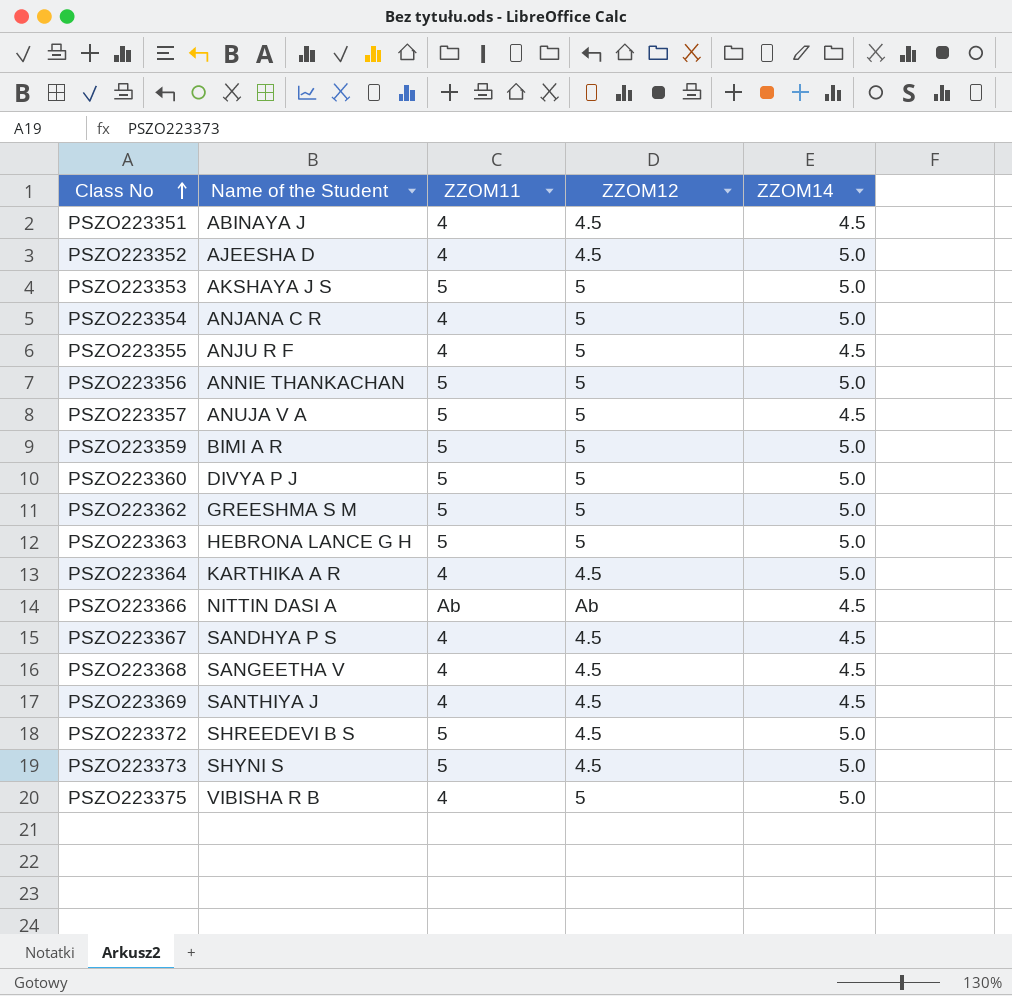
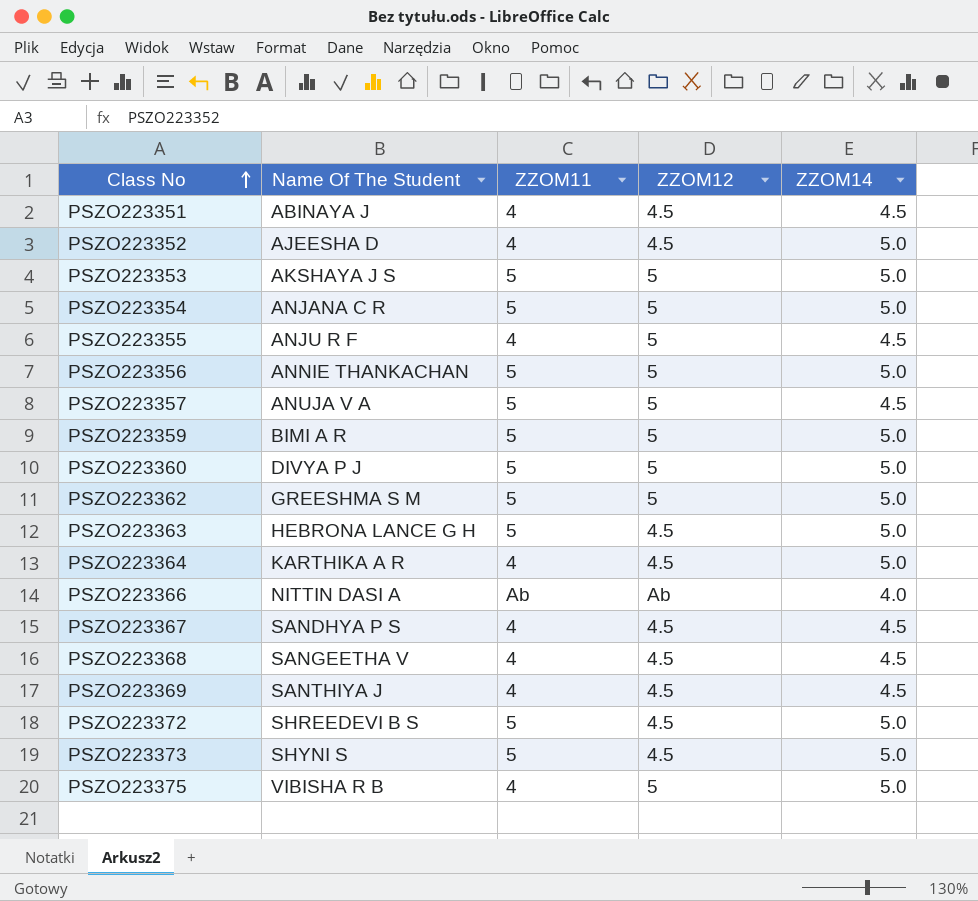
column name: Name of the Student -> Name Of The Student
PSZO223354 | ZZOM11: 4 -> 5
PSZO223363 | ZZOM12: 5 -> 4.5
PSZO223366 | ZZOM14: 4.5 -> 4.0

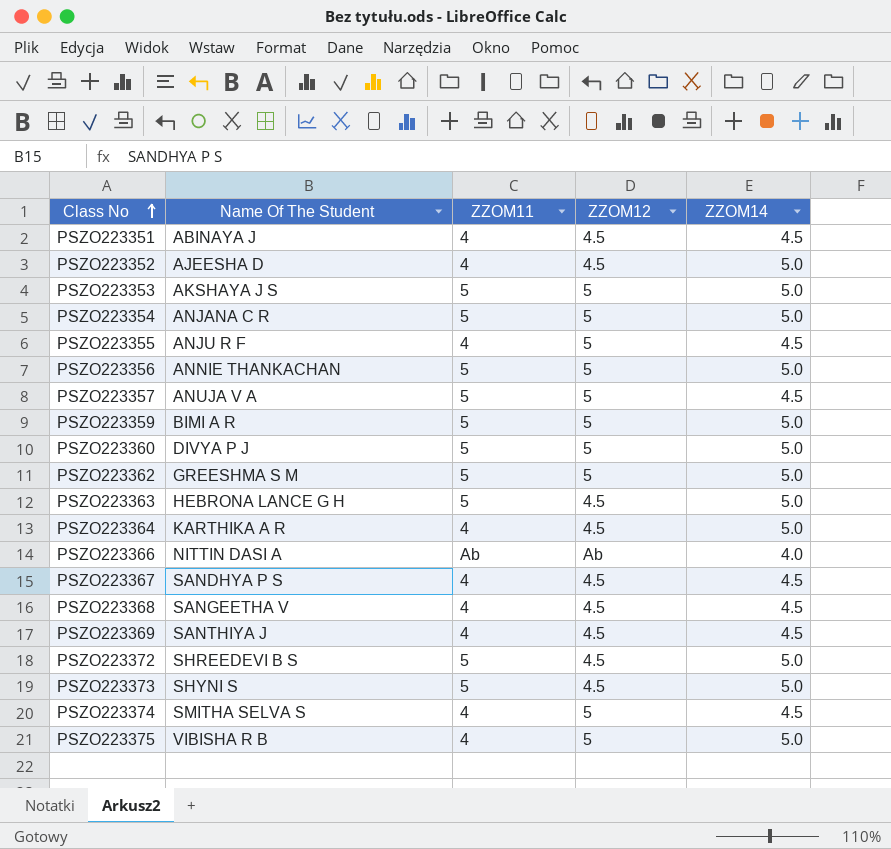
row PSZO223374: none -> SMITHA SELVA S | 4 | 5 | 4.5

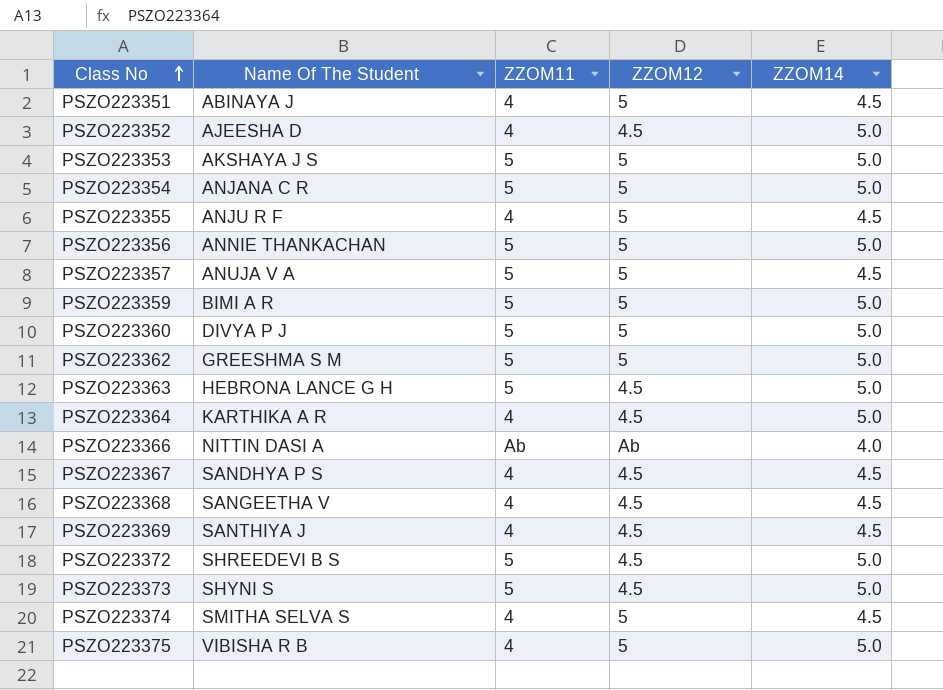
PSZO223351 | ZZOM12: 4.5 -> 5

